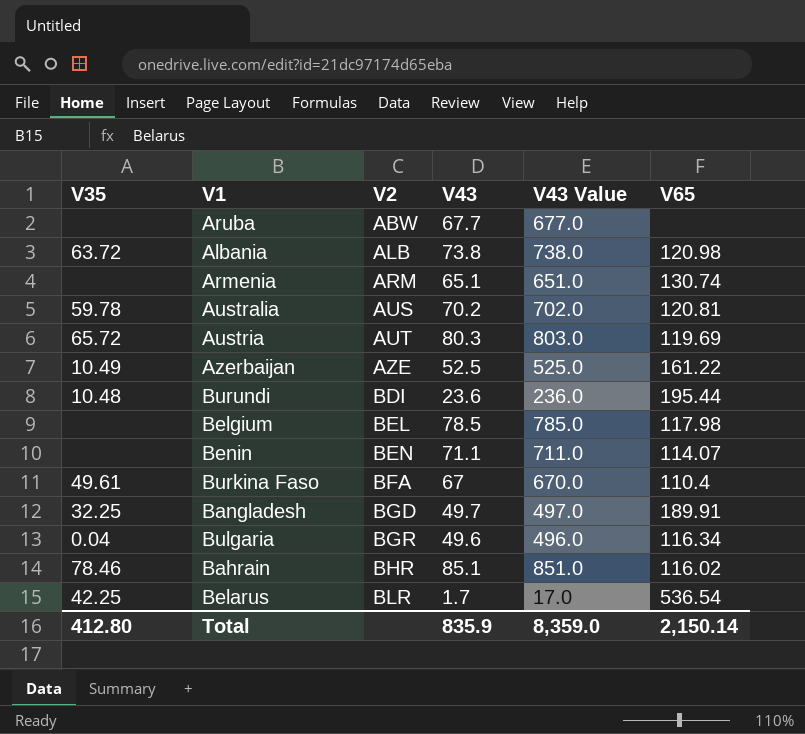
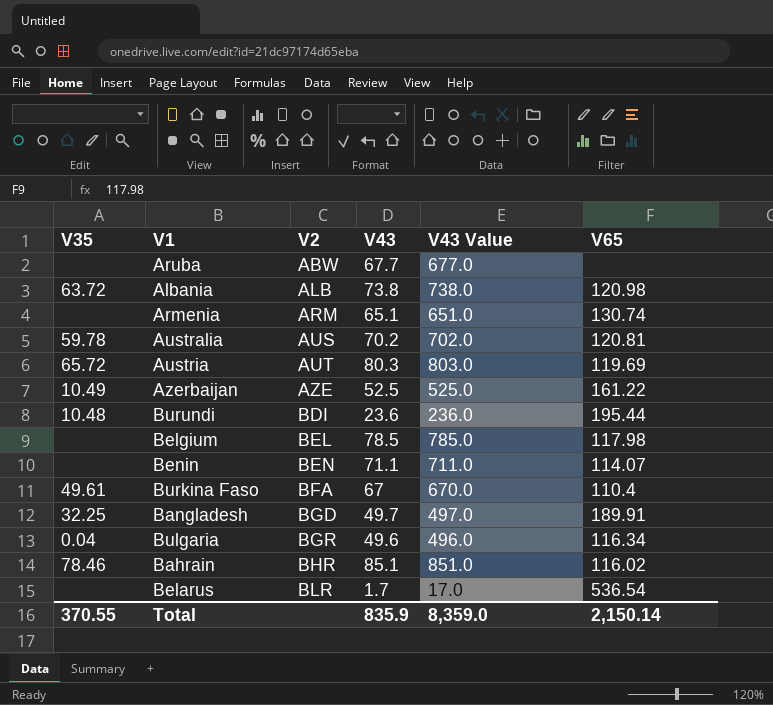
Belarus | V35: 42.25 -> none
Total | V35: 412.80 -> 370.55

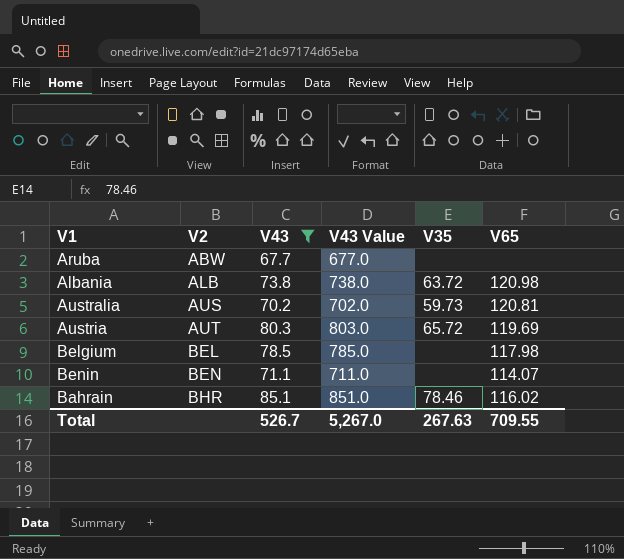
filter: none -> V43 >= 67.7
column V35 | position: 1 -> 5
Australia | V35: 59.78 -> 59.73
Total | V43: 835.9 -> 526.7
Total | V43 Value: 8,359.0 -> 5,267.0
Total | V35: 370.55 -> 267.63
Total | V65: 2,150.14 -> 709.55

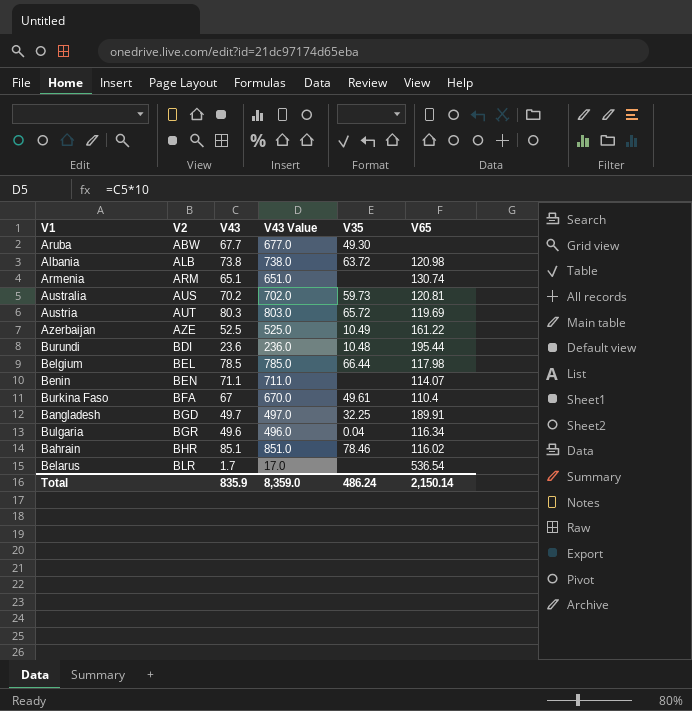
filter: V43 >= 67.7 -> none
Aruba | V35: none -> 49.30
Belgium | V35: none -> 66.44
Total | V43: 526.7 -> 835.9
Total | V43 Value: 5,267.0 -> 8,359.0
Total | V35: 267.63 -> 486.24
Total | V65: 709.55 -> 2,150.14

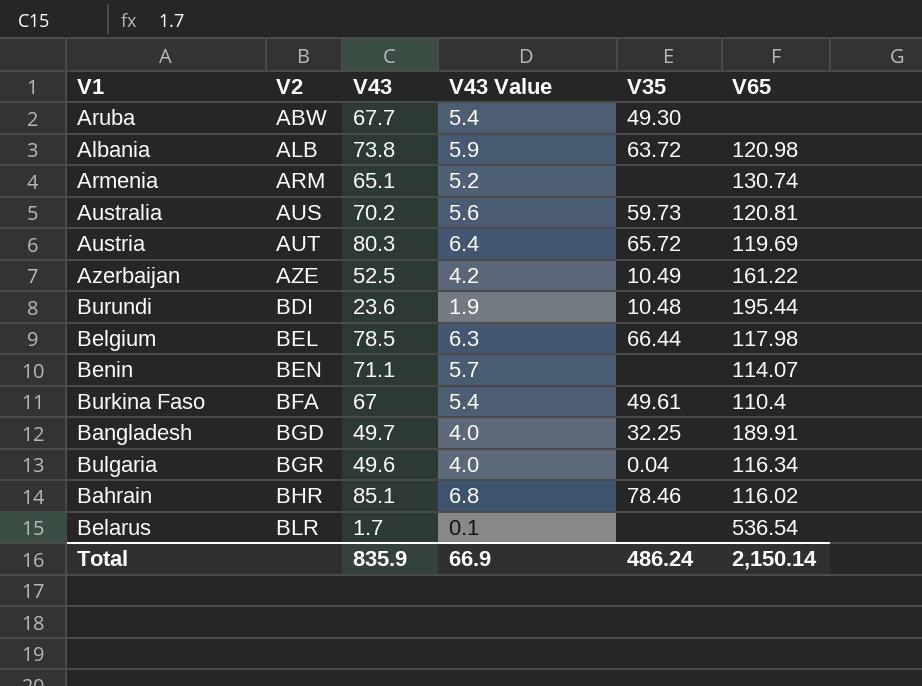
column V43 Value | formula: [V43] * 10 -> [V43] * 0.08
Total | V43 Value: 8,359.0 -> 66.9

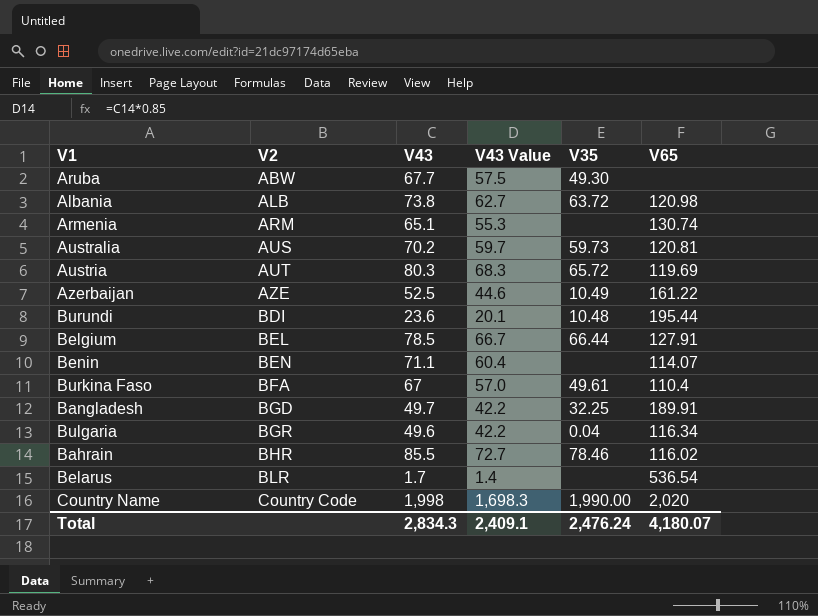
column V43 Value | formula: [V43] * 0.08 -> [V43] * 0.85
Belgium | V65: 117.98 -> 127.91
Bahrain | V43: 85.1 -> 85.5
row Country Name: none -> Country Code | 1,998 | 1,698.3 | 1,990.00 | 2,020
Total | V43: 835.9 -> 2,834.3
Total | V43 Value: 66.9 -> 2,409.1
Total | V35: 486.24 -> 2,476.24
Total | V65: 2,150.14 -> 4,180.07

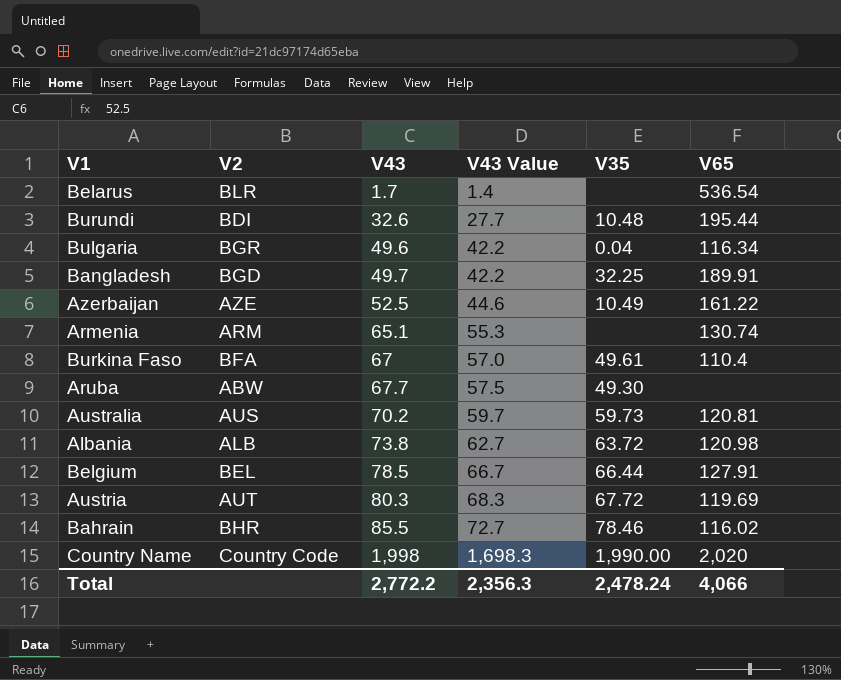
row order: V2 ascending -> V43 ascending
row Benin: BEN | 71.1 | 60.4 | none | 114.07 -> none
Burundi | V43: 23.6 -> 32.6
Burundi | V43 Value: 20.1 -> 27.7
Austria | V35: 65.72 -> 67.72
Total | V43: 2,834.3 -> 2,772.2
Total | V43 Value: 2,409.1 -> 2,356.3
Total | V35: 2,476.24 -> 2,478.24
Total | V65: 4,180.07 -> 4,066

